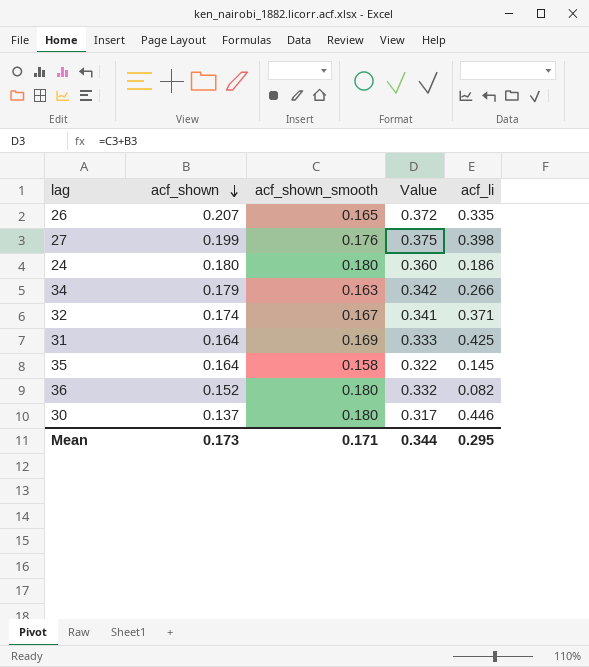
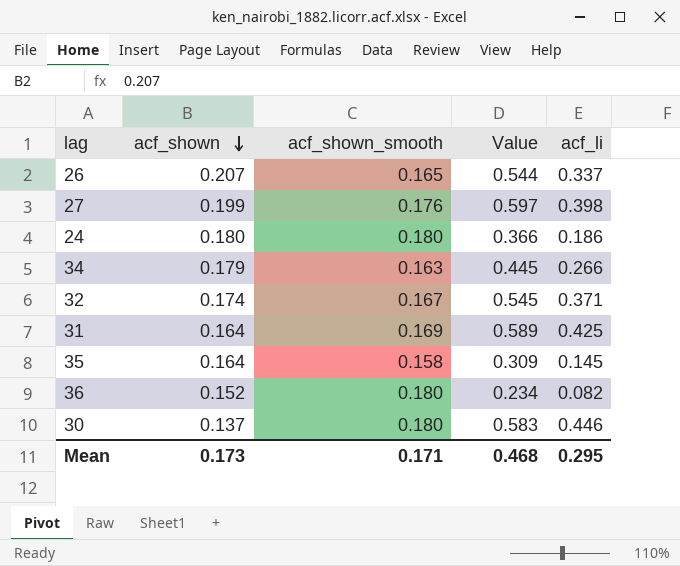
column Value | formula: [acf_shown] + [acf_shown_smooth] -> [acf_shown] + [acf_li]
26 | acf_li: 0.335 -> 0.337
Mean | Value: 0.344 -> 0.468

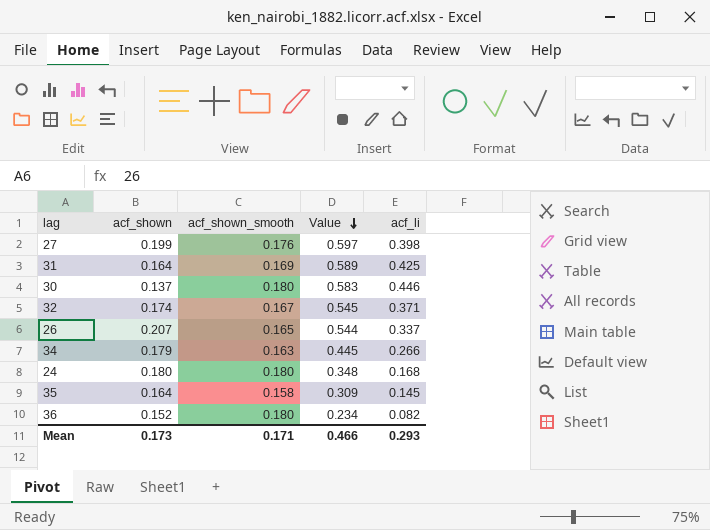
row order: acf_shown descending -> Value descending
24 | Value: 0.366 -> 0.348
24 | acf_li: 0.186 -> 0.168
Mean | Value: 0.468 -> 0.466
Mean | acf_li: 0.295 -> 0.293

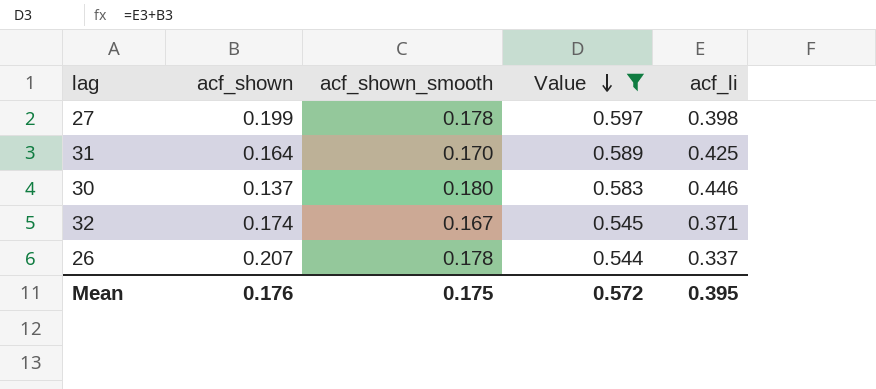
filter: none -> Value >= 0.544
27 | acf_shown_smooth: 0.176 -> 0.178
31 | acf_shown_smooth: 0.169 -> 0.170
26 | acf_shown_smooth: 0.165 -> 0.178
Mean | acf_shown: 0.173 -> 0.176
Mean | acf_shown_smooth: 0.171 -> 0.175
Mean | Value: 0.466 -> 0.572
Mean | acf_li: 0.293 -> 0.395

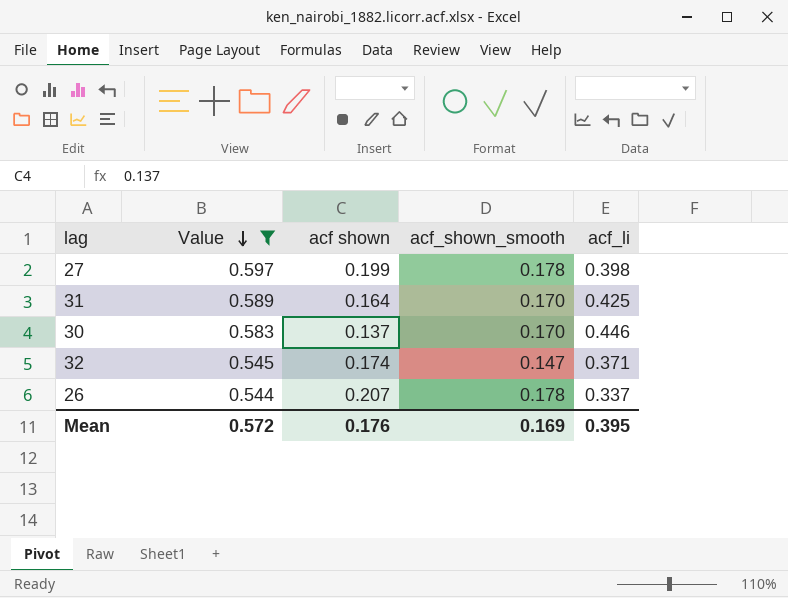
column Value | position: 4 -> 2
column name: acf_shown -> acf shown
30 | acf_shown_smooth: 0.180 -> 0.170
32 | acf_shown_smooth: 0.167 -> 0.147
Mean | acf_shown_smooth: 0.175 -> 0.169

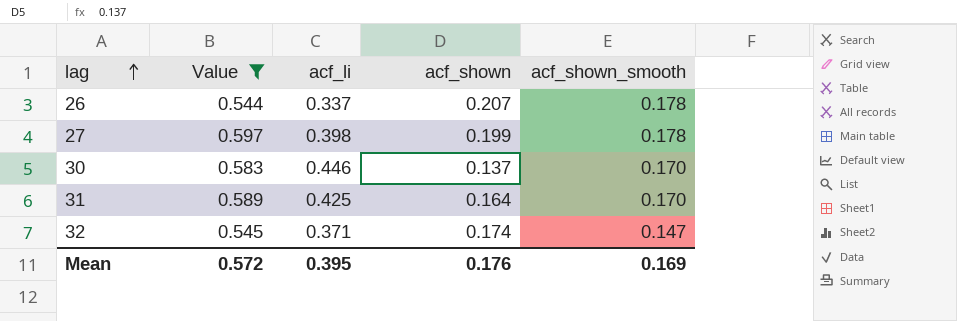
row order: Value descending -> lag ascending
column acf_li | position: 5 -> 3
column name: acf shown -> acf_shown

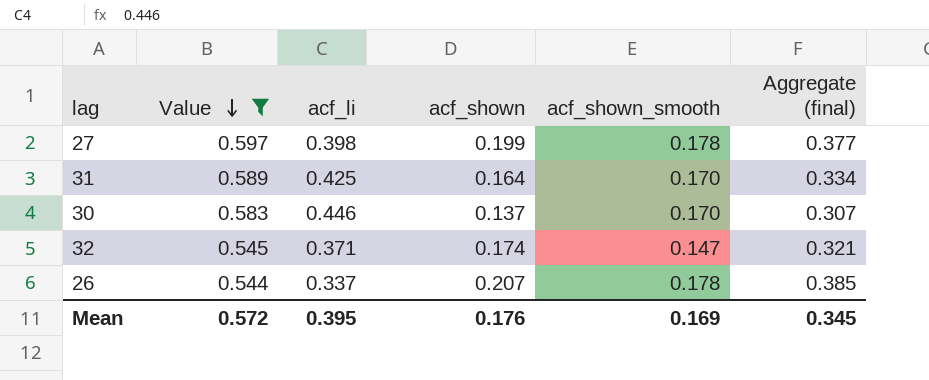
row order: lag ascending -> Value descending
column Aggregate (final) | formula: none -> [acf_shown] + [acf_shown_smooth]

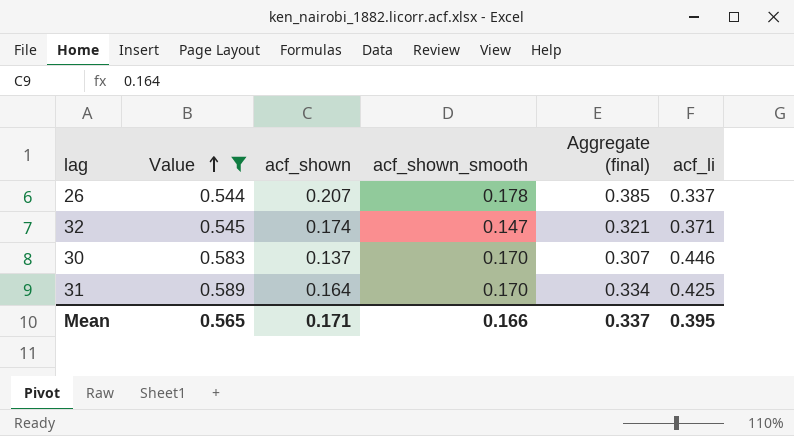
row order: Value descending -> Value ascending
column acf_li | position: 3 -> 6
row 27: 0.597 | 0.398 | 0.199 | 0.178 | 0.377 -> none
Mean | Value: 0.572 -> 0.565
Mean | acf_shown: 0.176 -> 0.171
Mean | acf_shown_smooth: 0.169 -> 0.166
Mean | Aggregate (final): 0.345 -> 0.337

